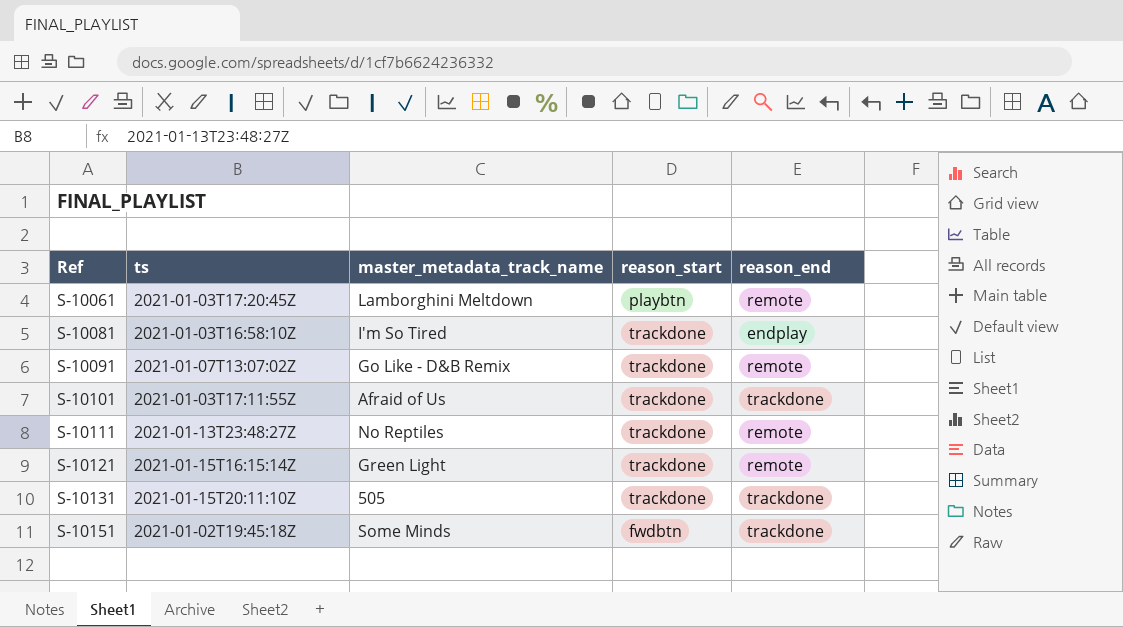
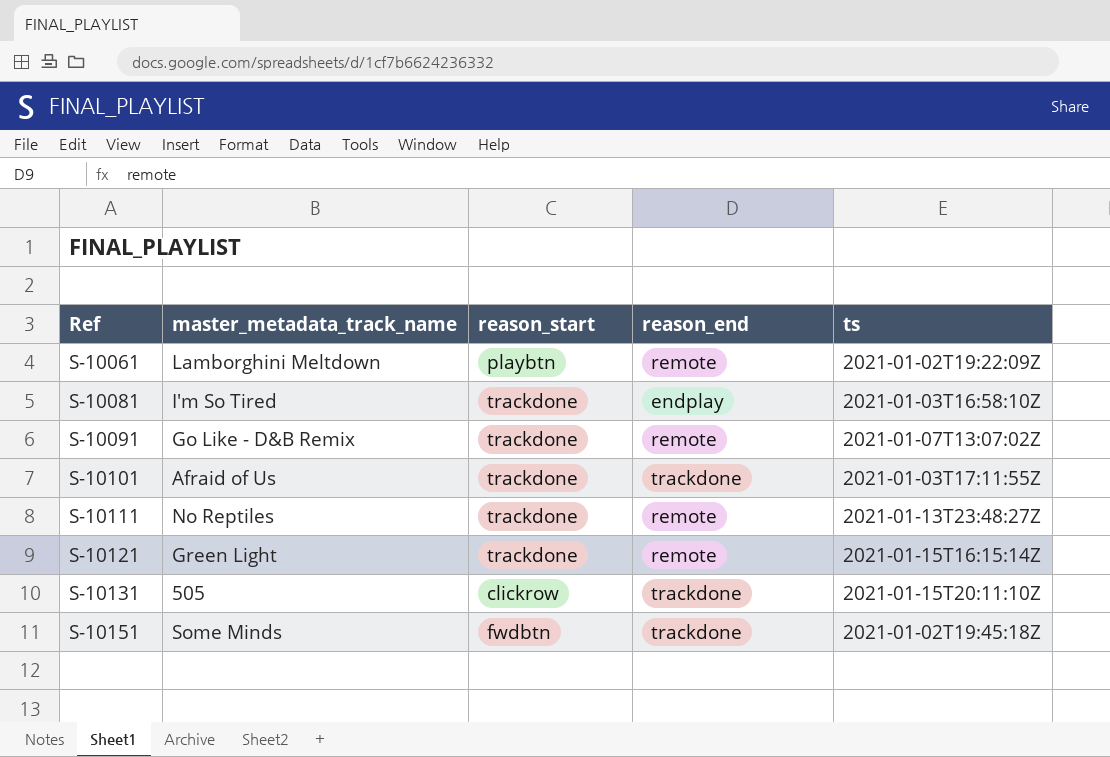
column ts | position: 2 -> 5
S-10061 | ts: 2021-01-03T17:20:45Z -> 2021-01-02T19:22:09Z
S-10131 | reason_start: trackdone -> clickrow

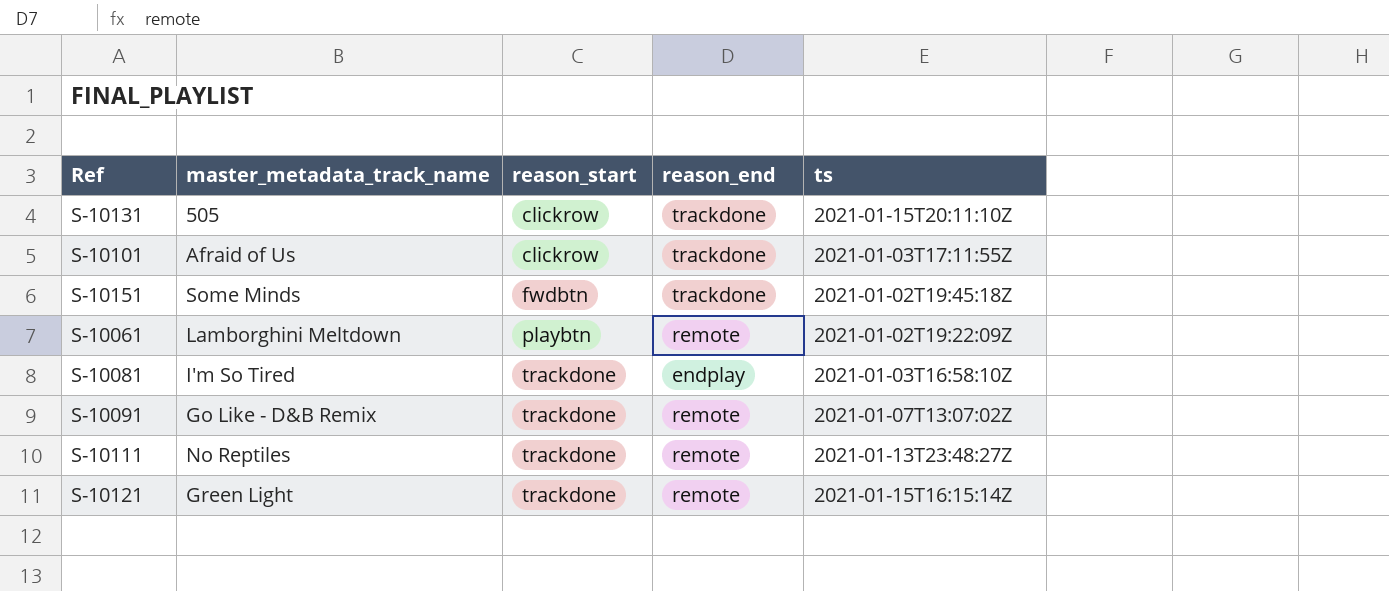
row order: Ref ascending -> reason_start ascending
S-10101 | reason_start: trackdone -> clickrow

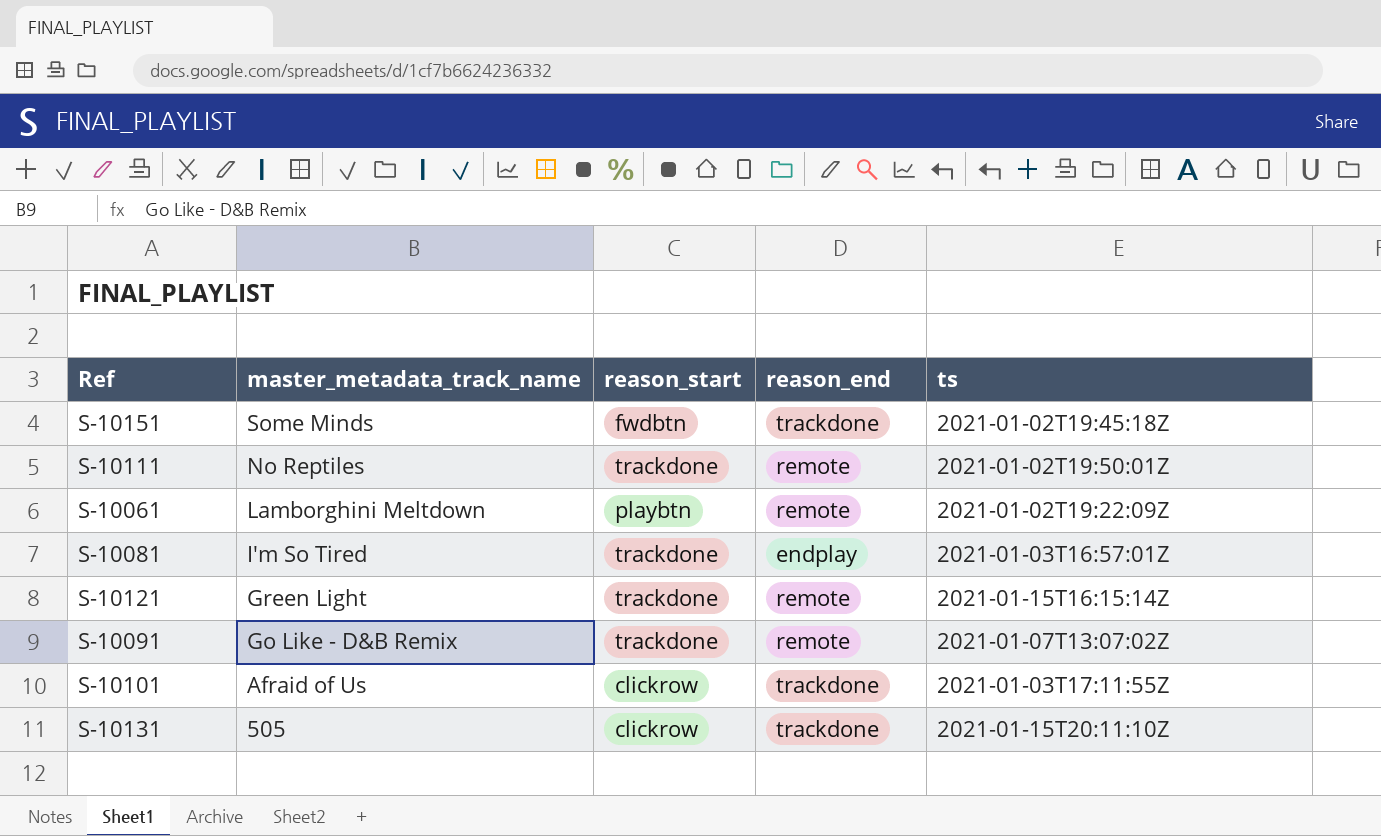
row order: reason_start ascending -> master_metadata_track_name descending
S-10111 | ts: 2021-01-13T23:48:27Z -> 2021-01-02T19:50:01Z
S-10081 | ts: 2021-01-03T16:58:10Z -> 2021-01-03T16:57:01Z

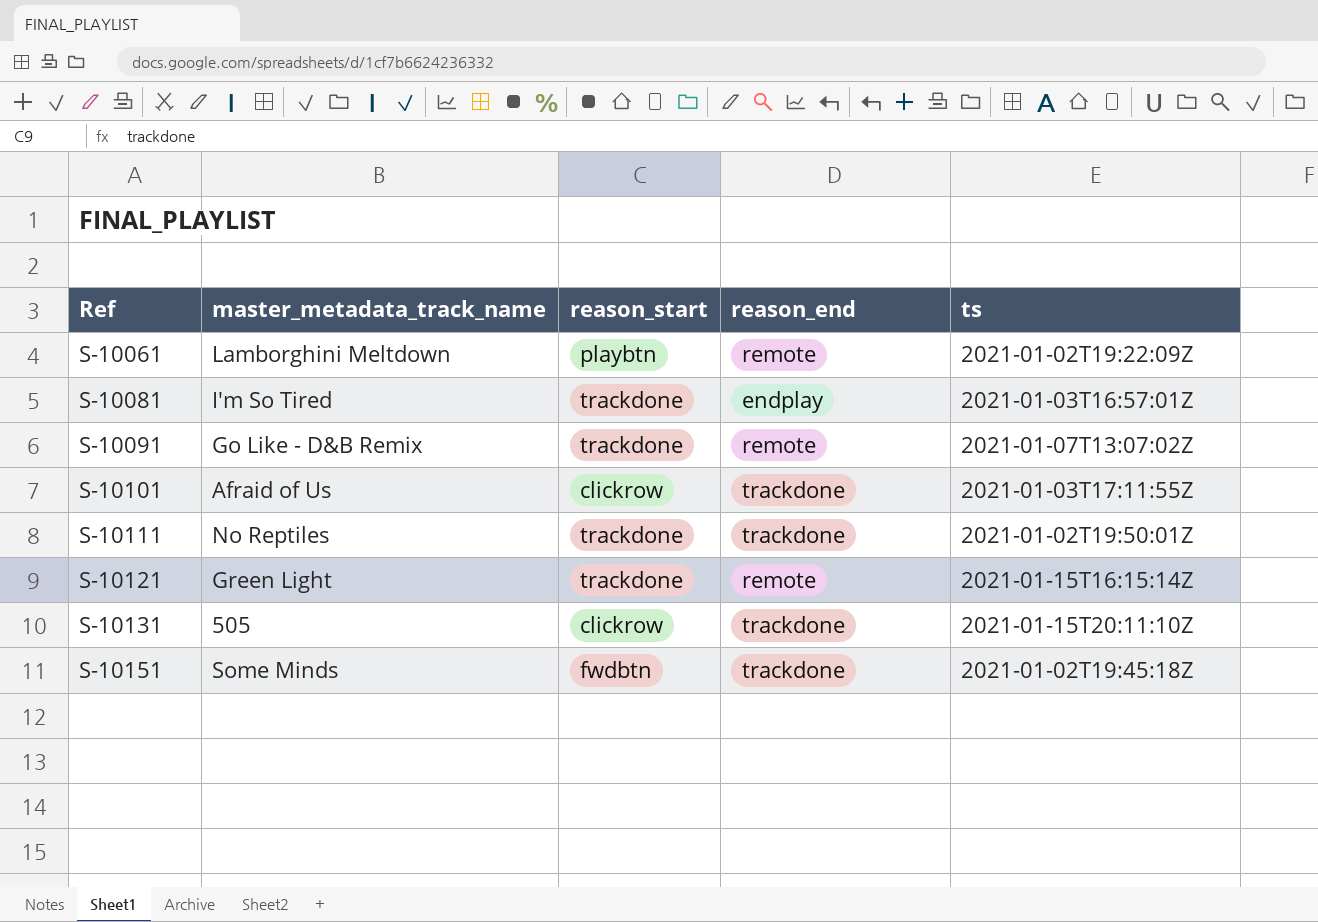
row order: master_metadata_track_name descending -> Ref ascending
S-10111 | reason_end: remote -> trackdone

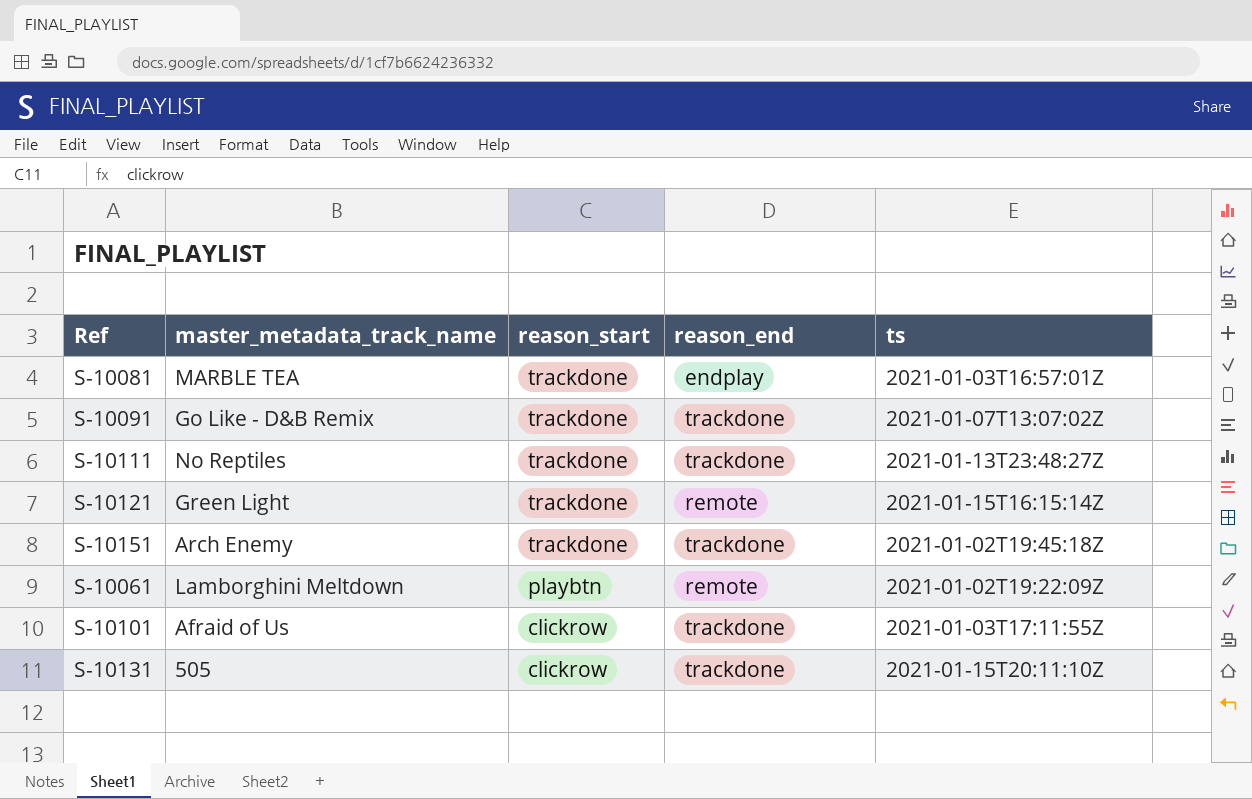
row order: Ref ascending -> reason_start descending
S-10081 | master_metadata_track_name: I'm So Tired -> MARBLE TEA
S-10091 | reason_end: remote -> trackdone
S-10111 | ts: 2021-01-02T19:50:01Z -> 2021-01-13T23:48:27Z
S-10151 | master_metadata_track_name: Some Minds -> Arch Enemy
S-10151 | reason_start: fwdbtn -> trackdone

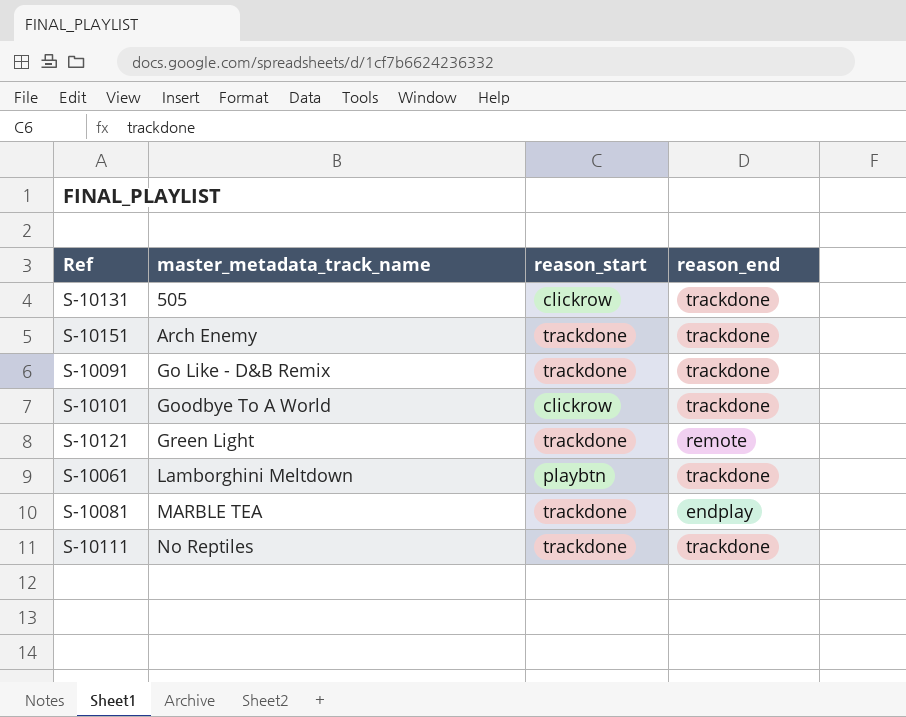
row order: reason_start descending -> master_metadata_track_name ascending
column ts | position: 5 -> none
S-10101 | master_metadata_track_name: Afraid of Us -> Goodbye To A World
S-10061 | reason_end: remote -> trackdone

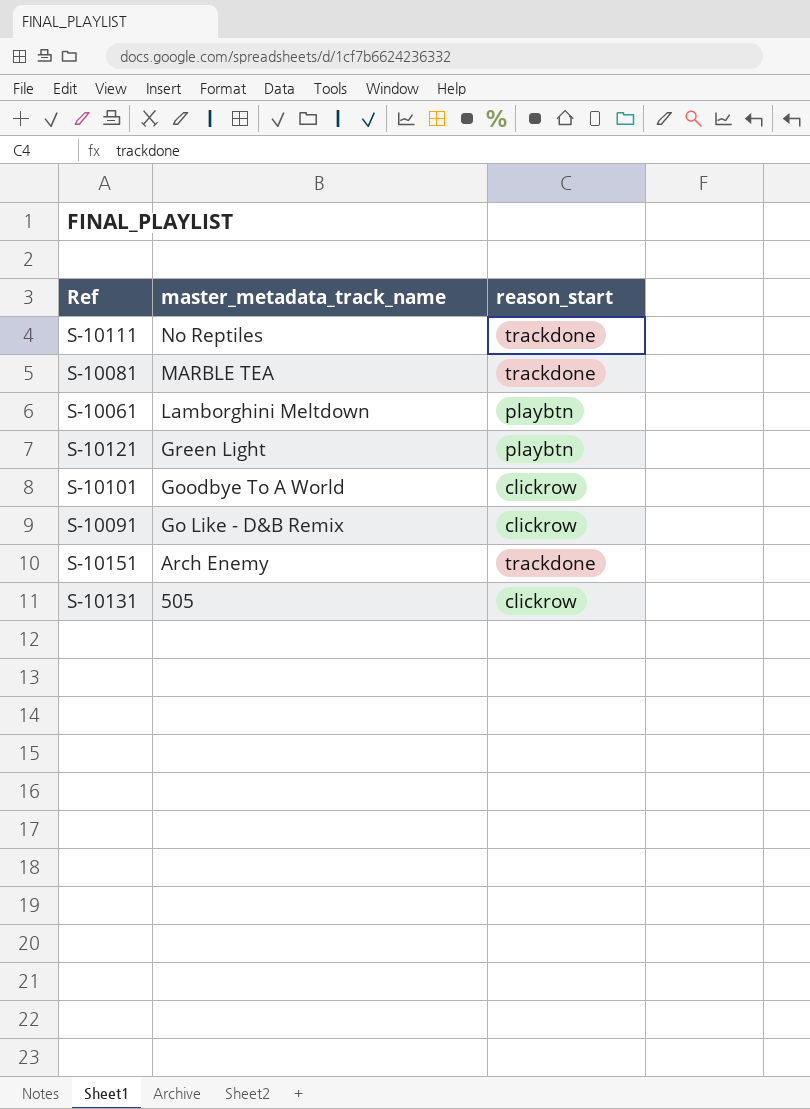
row order: master_metadata_track_name ascending -> master_metadata_track_name descending
column reason_end | position: 4 -> none
S-10121 | reason_start: trackdone -> playbtn
S-10091 | reason_start: trackdone -> clickrow

